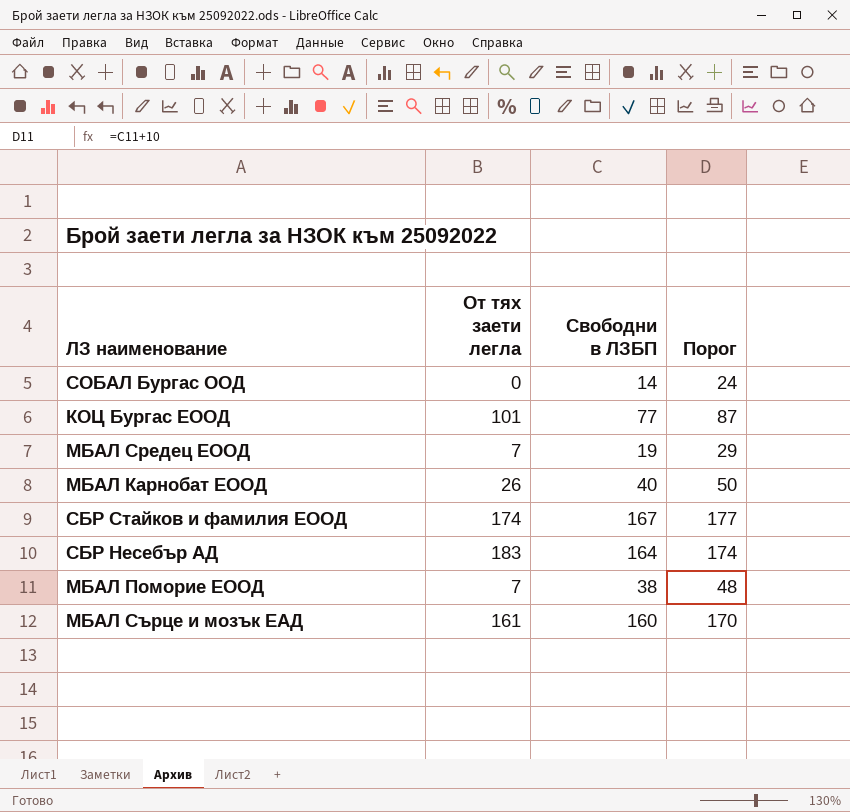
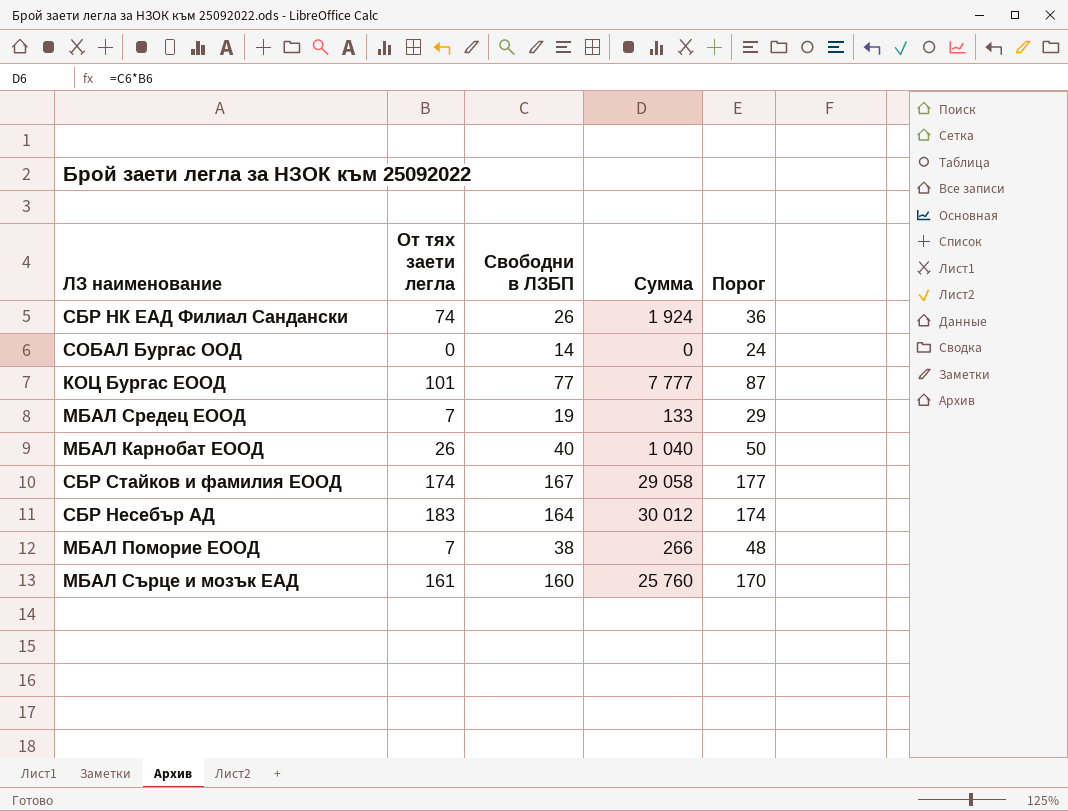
column Сумма | formula: none -> [От тях заети легла] * [Свободни в ЛЗБП]
row СБР НК ЕАД Филиал Сандански: none -> 74 | 26 | 1 924 | 36

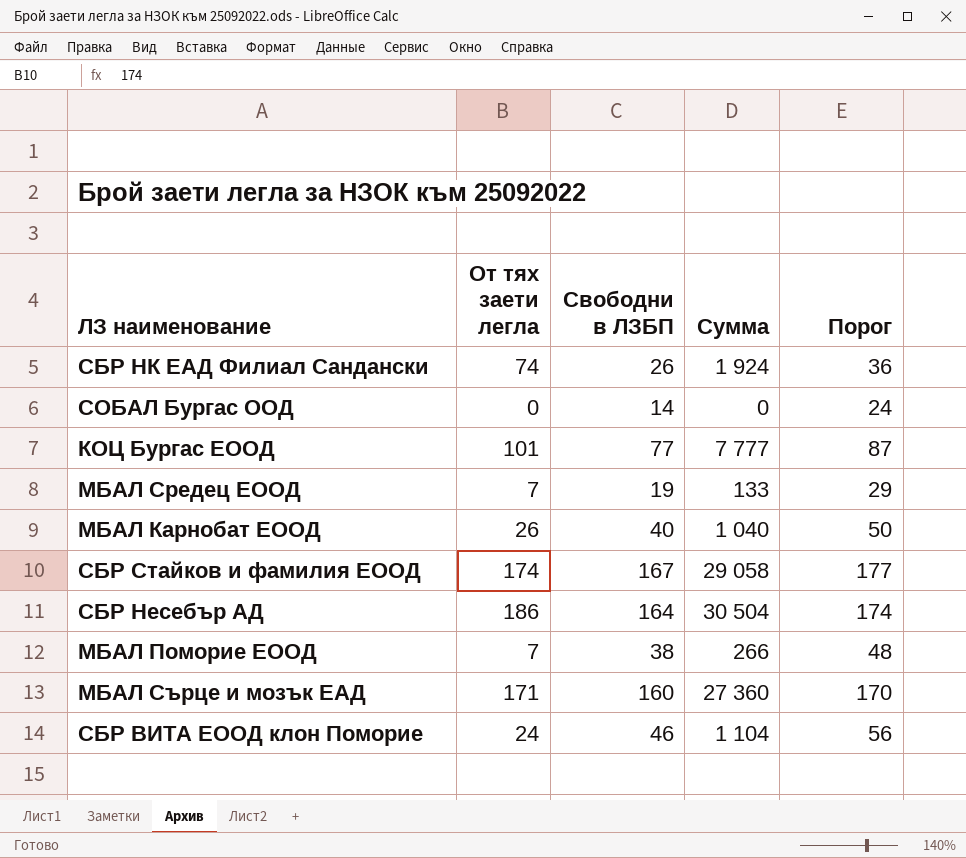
СБР Несебър АД | От тях заети легла: 183 -> 186
СБР Несебър АД | Сумма: 30 012 -> 30 504
МБАЛ Сърце и мозък ЕАД | От тях заети легла: 161 -> 171
МБАЛ Сърце и мозък ЕАД | Сумма: 25 760 -> 27 360
row СБР ВИТА ЕООД клон Поморие: none -> 24 | 46 | 1 104 | 56

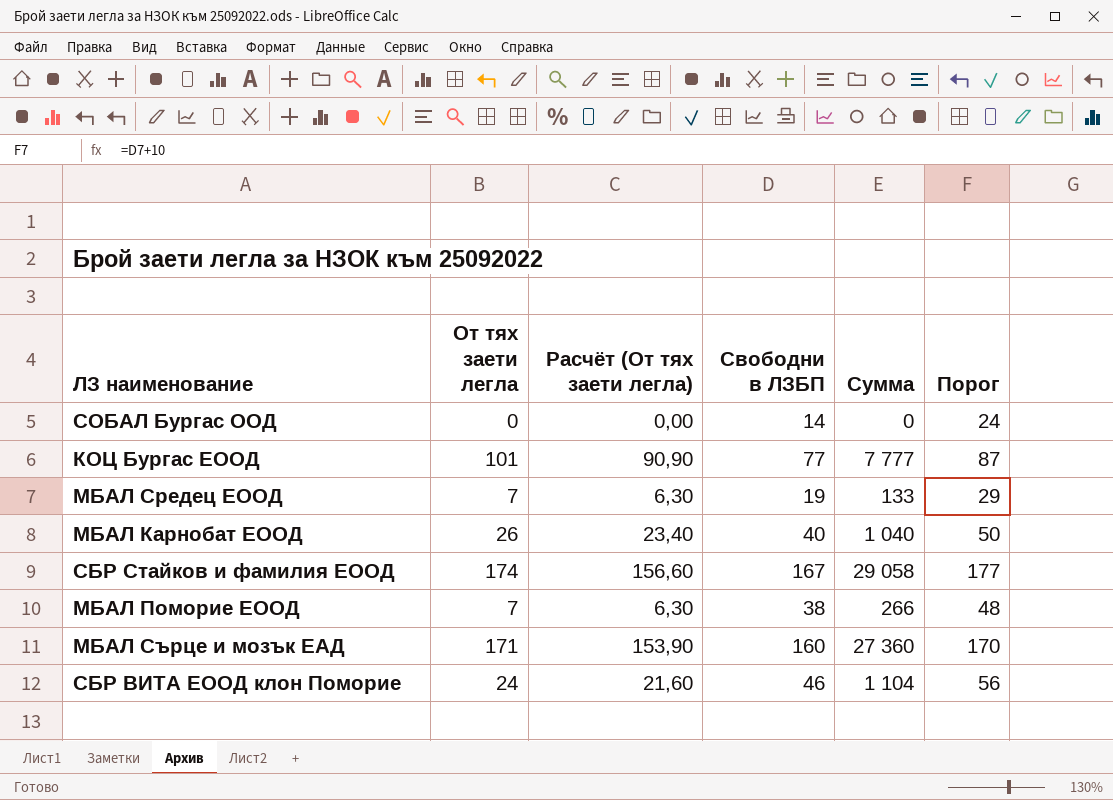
column Расчёт (От тях заети легла) | formula: none -> [От тях заети легла] * 0,9
row СБР НК ЕАД Филиал Сандански: 74 | 26 | 1 924 | 36 -> none
row СБР Несебър АД: 186 | 164 | 30 504 | 174 -> none

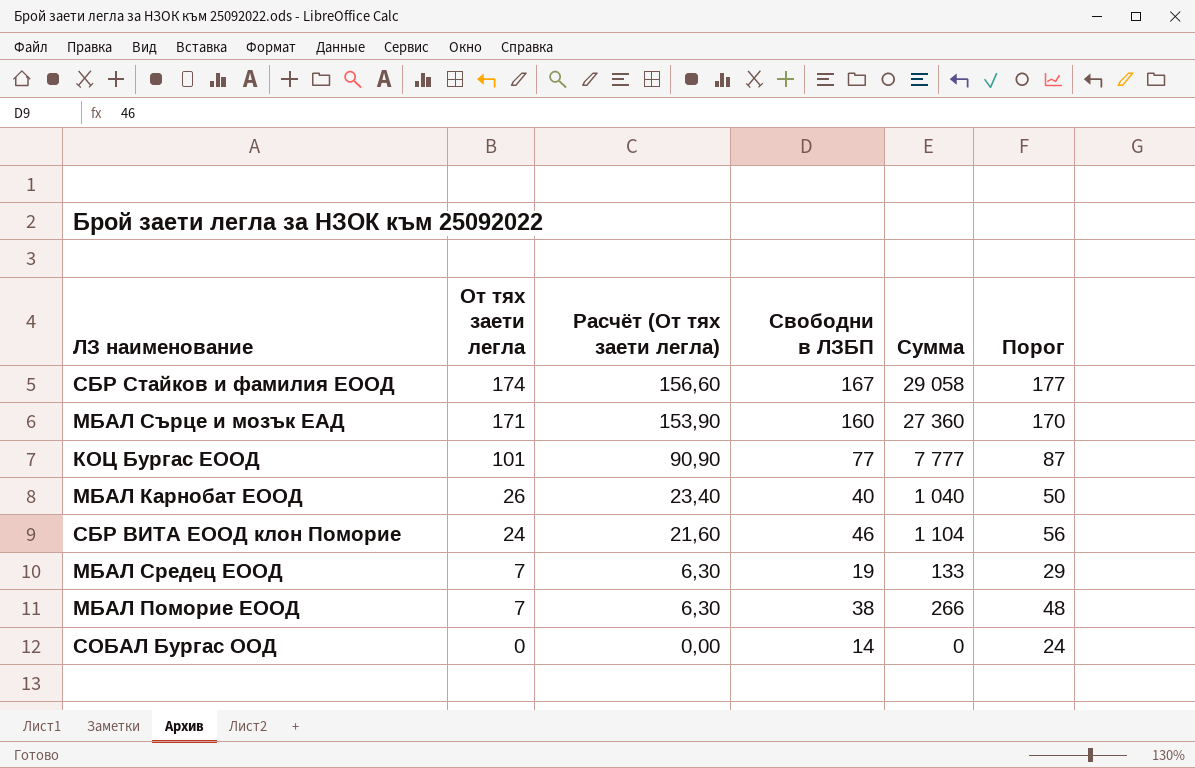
row order: none -> От тях заети легла descending

